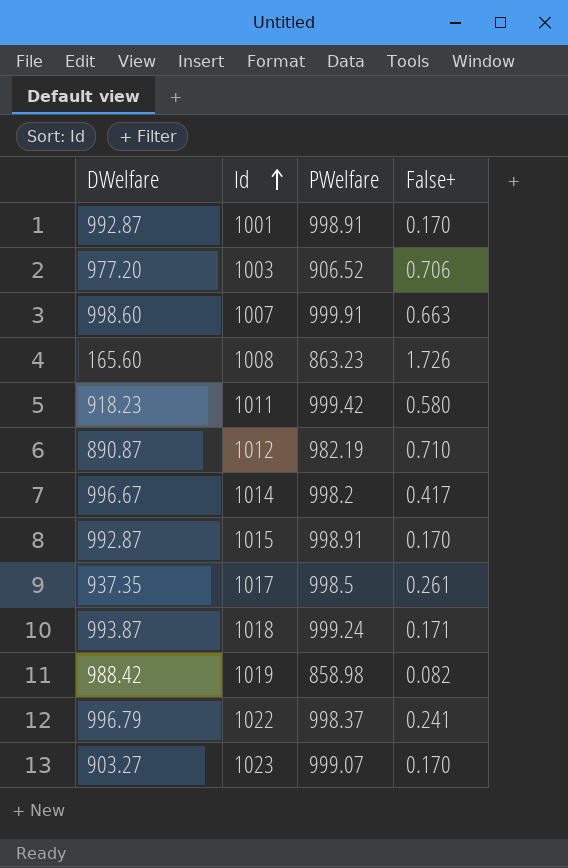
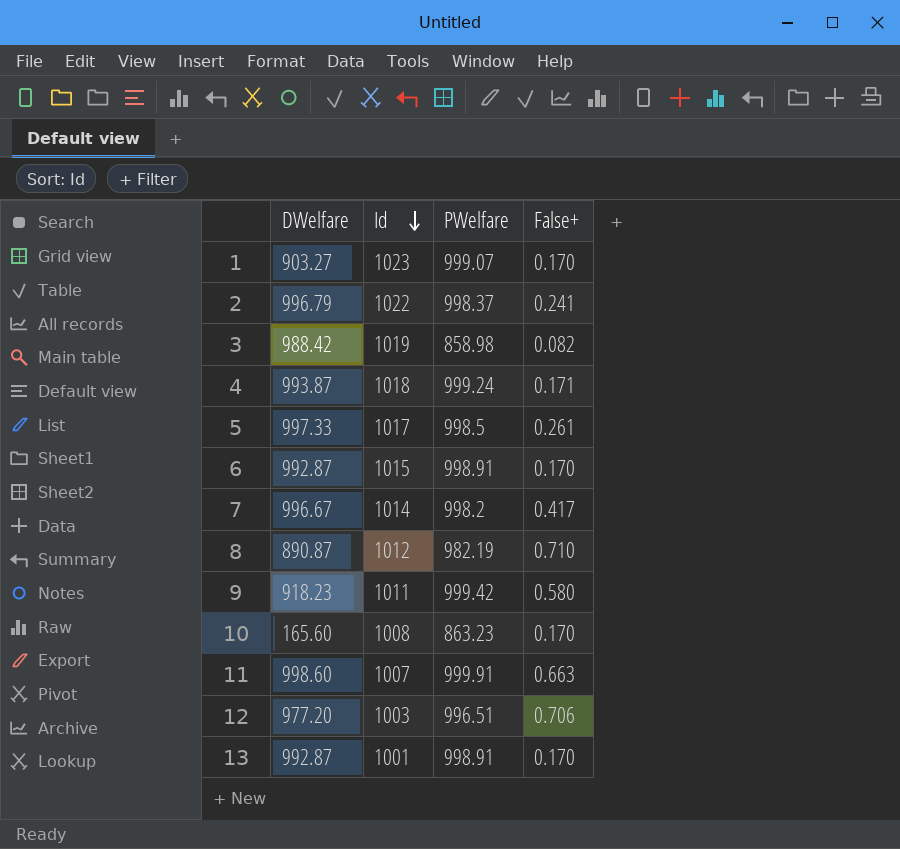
row order: Id ascending -> Id descending
1017 | DWelfare: 937.35 -> 997.33
1008 | False+: 1.726 -> 0.170
1003 | PWelfare: 906.52 -> 996.51

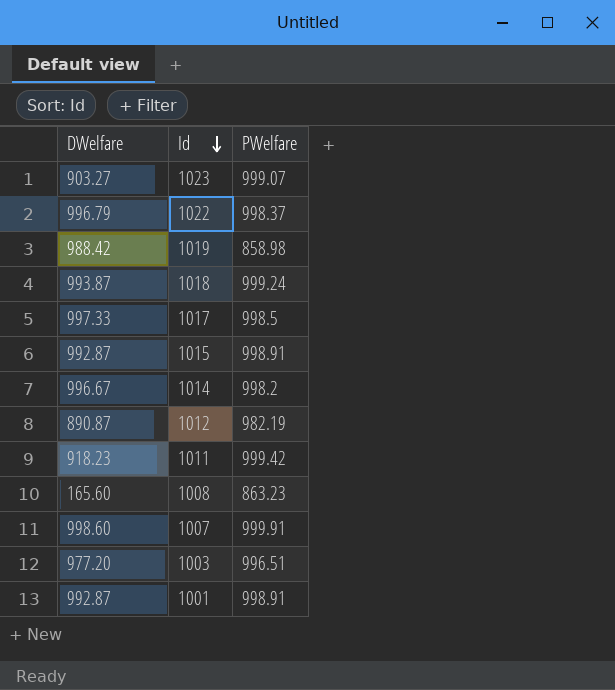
column False+ | position: 4 -> none

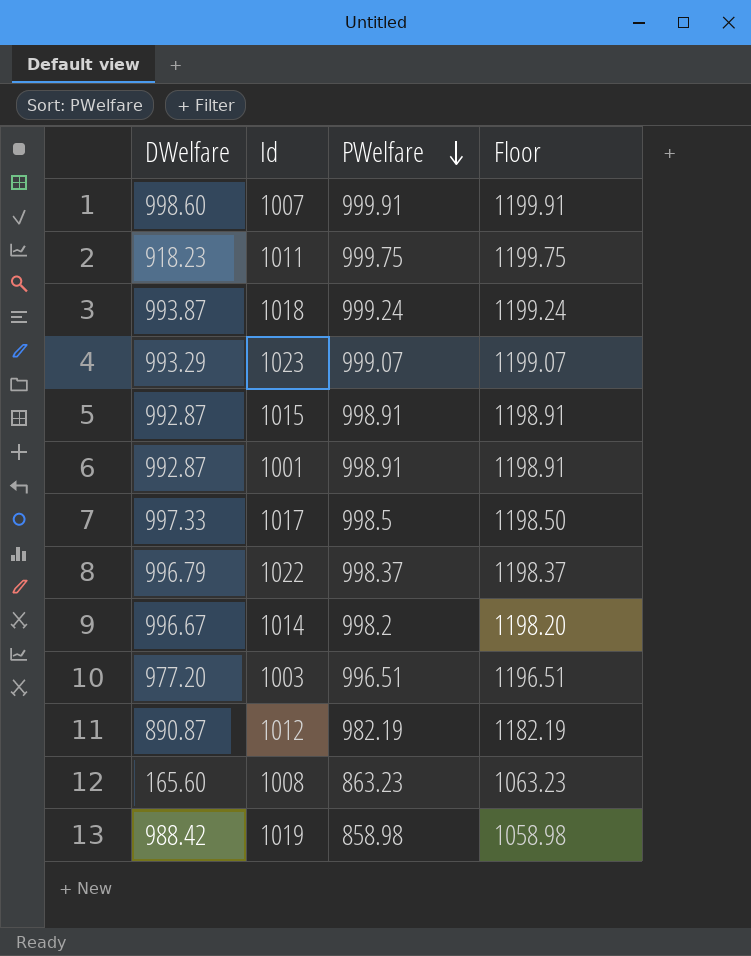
row order: Id descending -> PWelfare descending
column Floor | formula: none -> [PWelfare] + 200
1011 | PWelfare: 999.42 -> 999.75
1023 | DWelfare: 903.27 -> 993.29

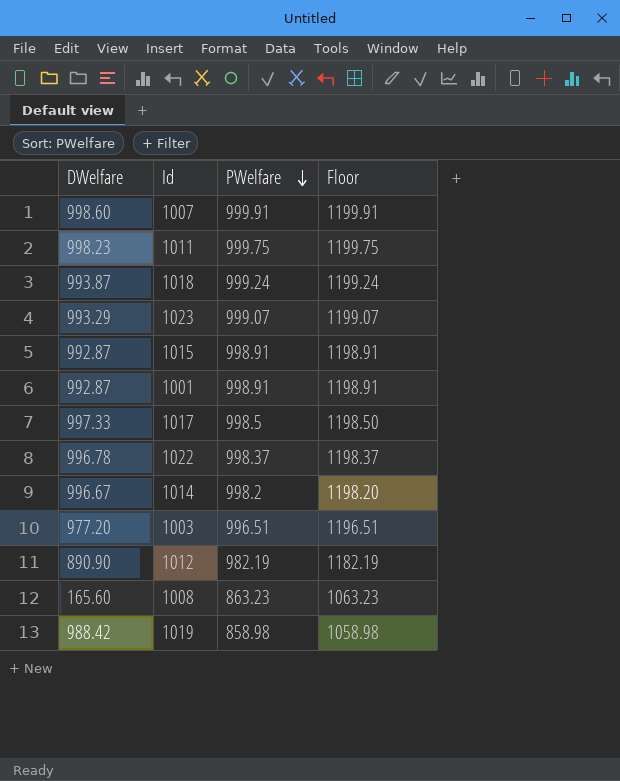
1011 | DWelfare: 918.23 -> 998.23
1022 | DWelfare: 996.79 -> 996.78
1012 | DWelfare: 890.87 -> 890.90

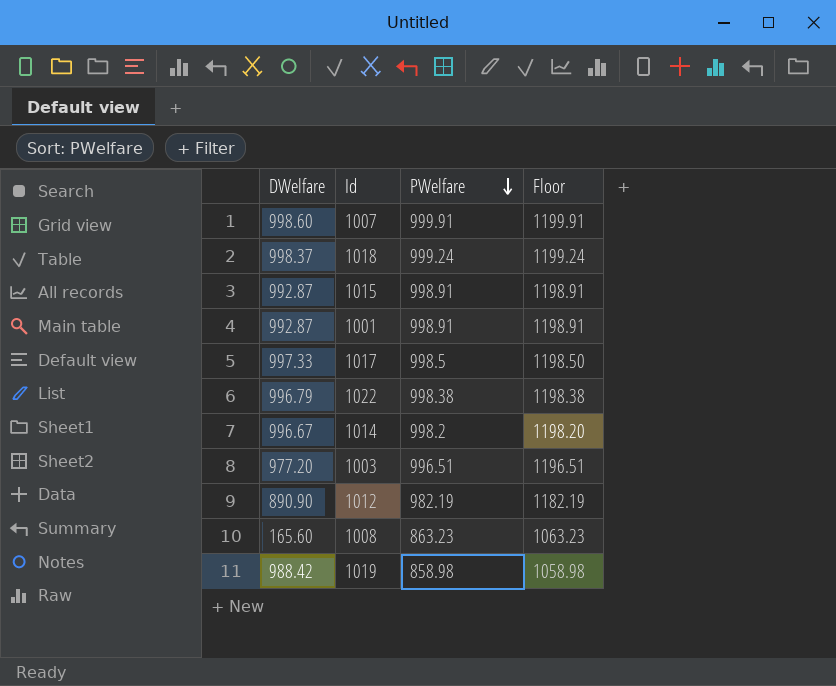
row 1011: 998.23 | 999.75 | 1199.75 -> none
row 1023: 993.29 | 999.07 | 1199.07 -> none
1018 | DWelfare: 993.87 -> 998.37
1022 | DWelfare: 996.78 -> 996.79
1022 | PWelfare: 998.37 -> 998.38
1022 | Floor: 1198.37 -> 1198.38

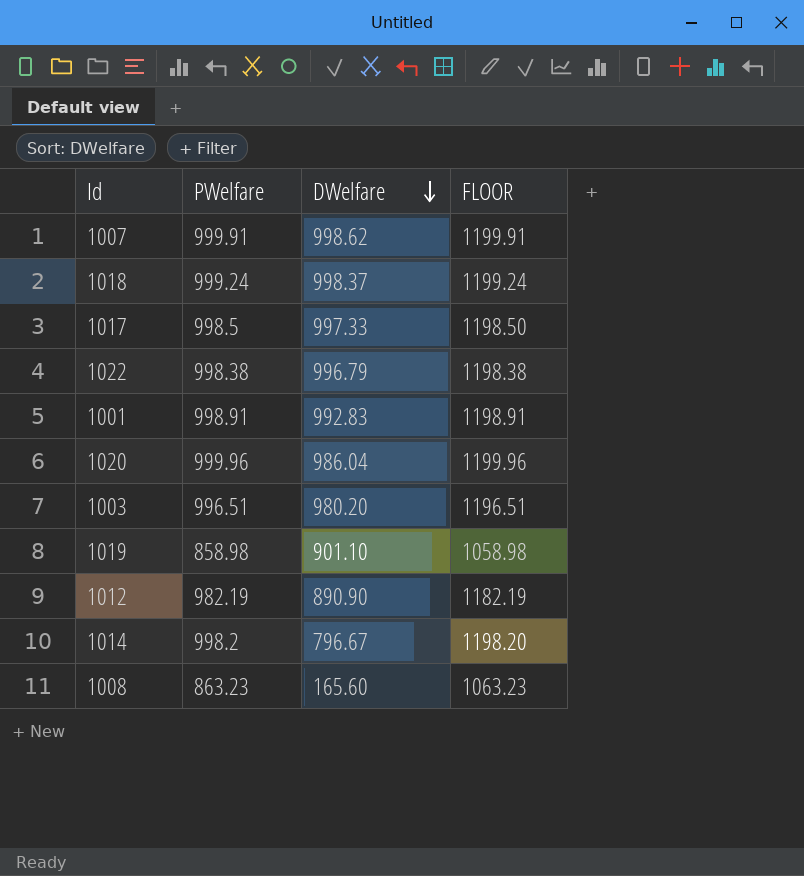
row order: PWelfare descending -> DWelfare descending
column DWelfare | position: 1 -> 3
column name: Floor -> FLOOR
row 1015: 992.87 | 998.91 | 1198.91 -> none
1007 | DWelfare: 998.60 -> 998.62
1001 | DWelfare: 992.87 -> 992.83
row 1020: none -> 999.96 | 986.04 | 1199.96
1003 | DWelfare: 977.20 -> 980.20
1019 | DWelfare: 988.42 -> 901.10
1014 | DWelfare: 996.67 -> 796.67

